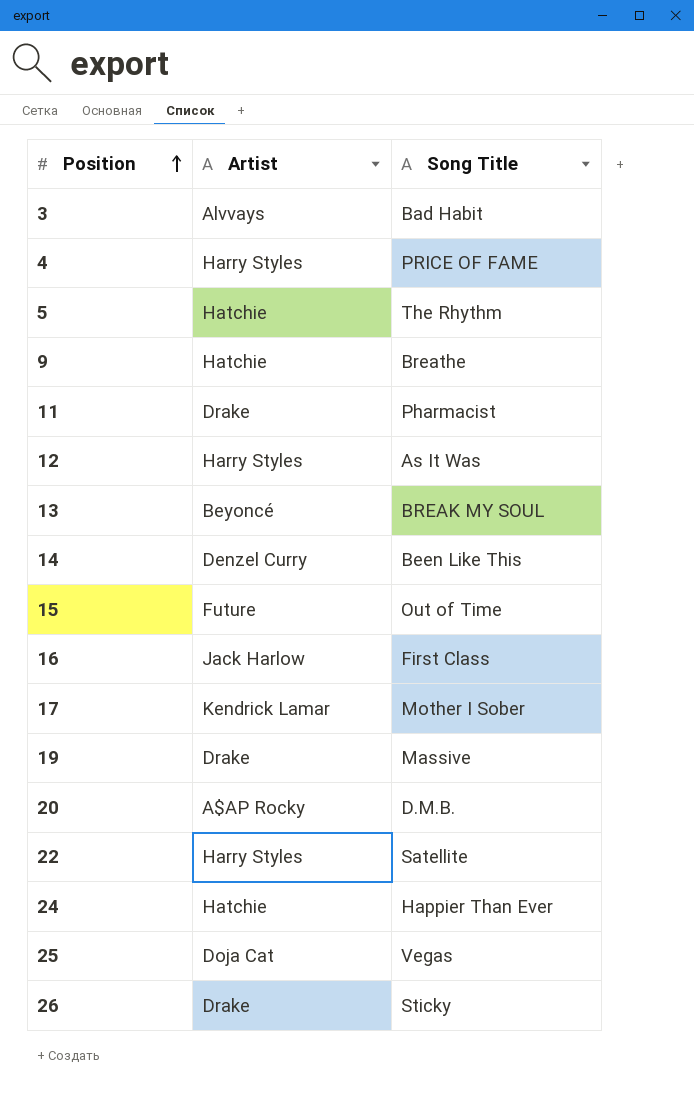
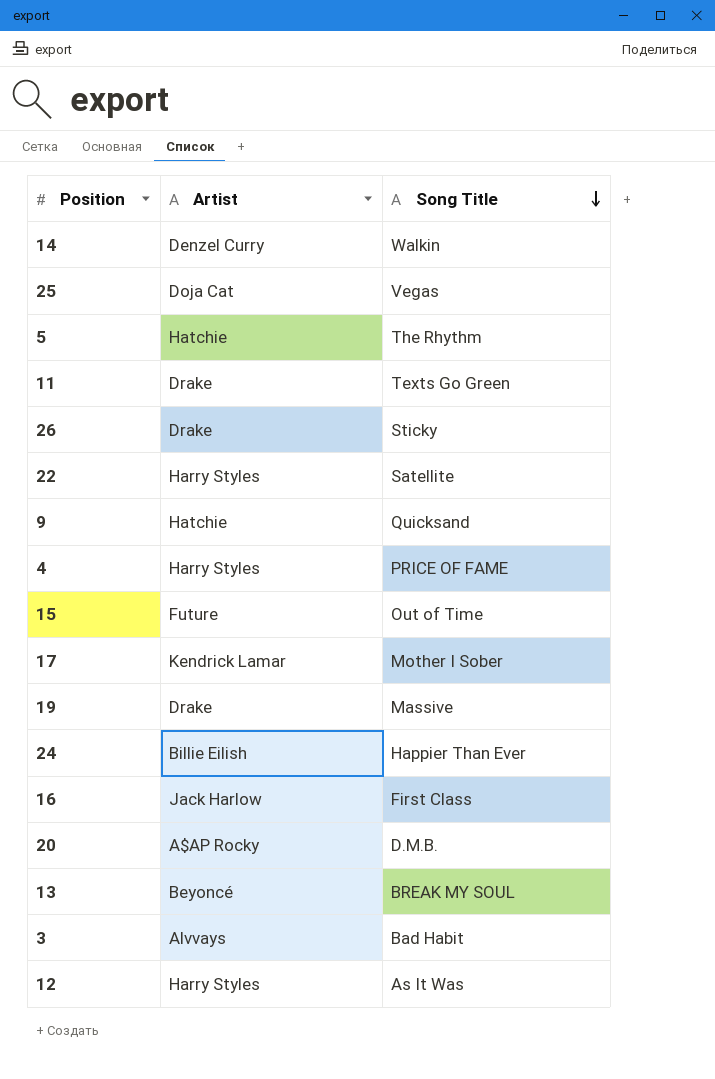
row order: Position ascending -> Song Title descending
14 | Song Title: Been Like This -> Walkin
11 | Song Title: Pharmacist -> Texts Go Green
9 | Song Title: Breathe -> Quicksand
24 | Artist: Hatchie -> Billie Eilish

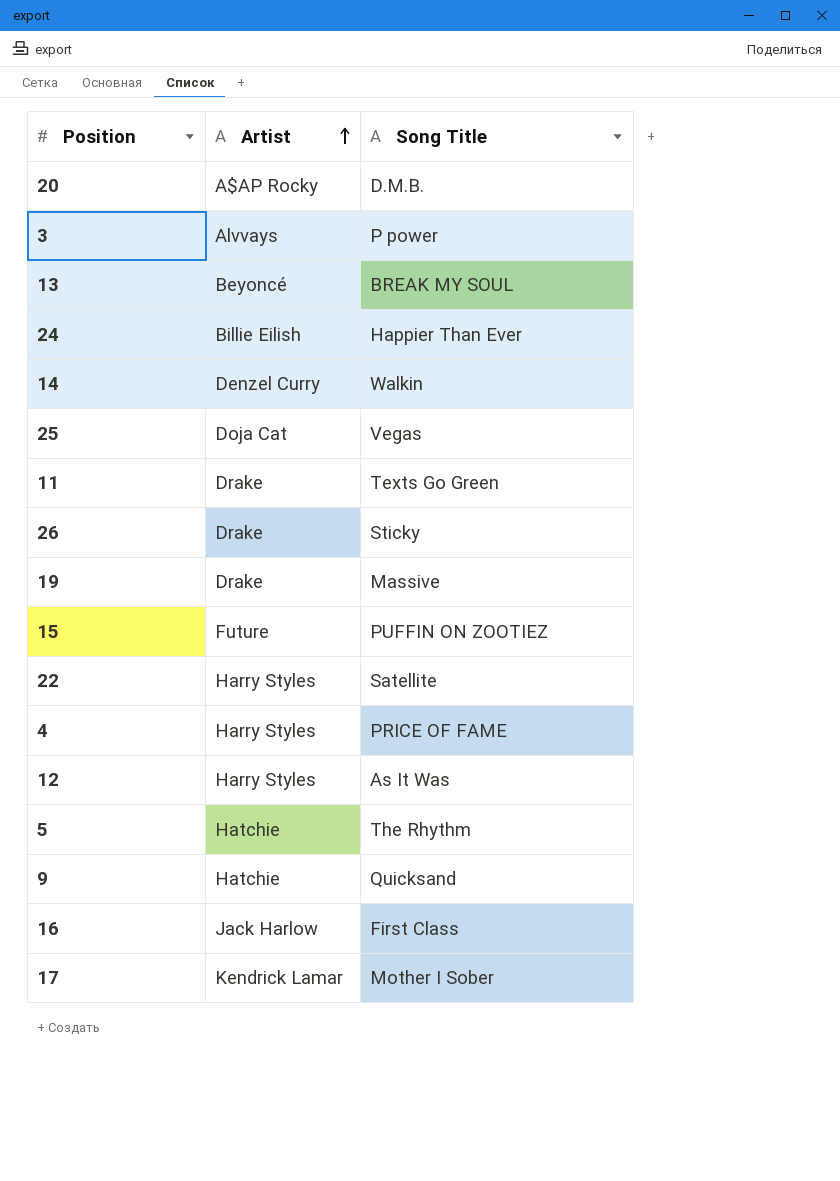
row order: Song Title descending -> Artist ascending
3 | Song Title: Bad Habit -> P power
15 | Song Title: Out of Time -> PUFFIN ON ZOOTIEZ

